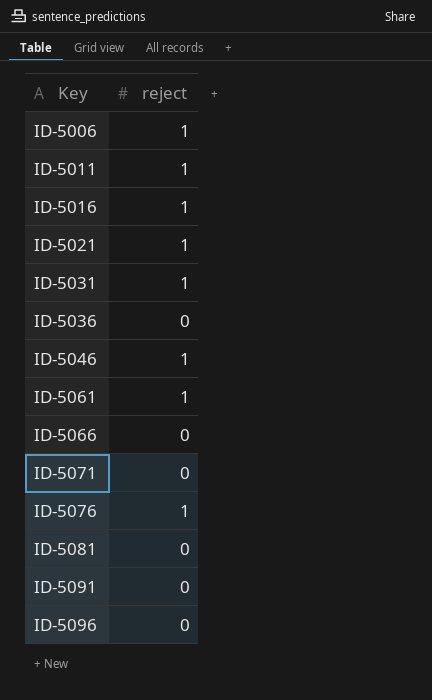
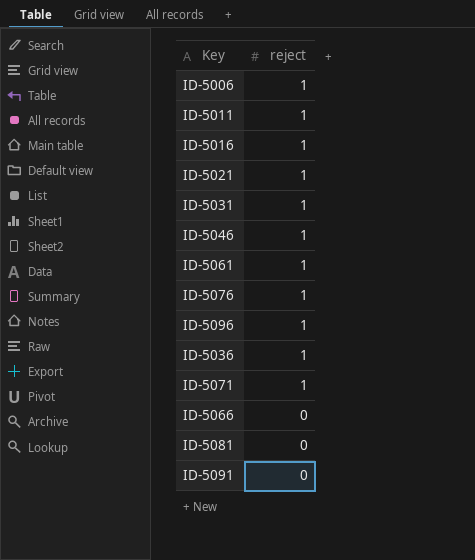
row order: Key ascending -> reject descending
ID-5096 | reject: 0 -> 1
ID-5036 | reject: 0 -> 1
ID-5071 | reject: 0 -> 1

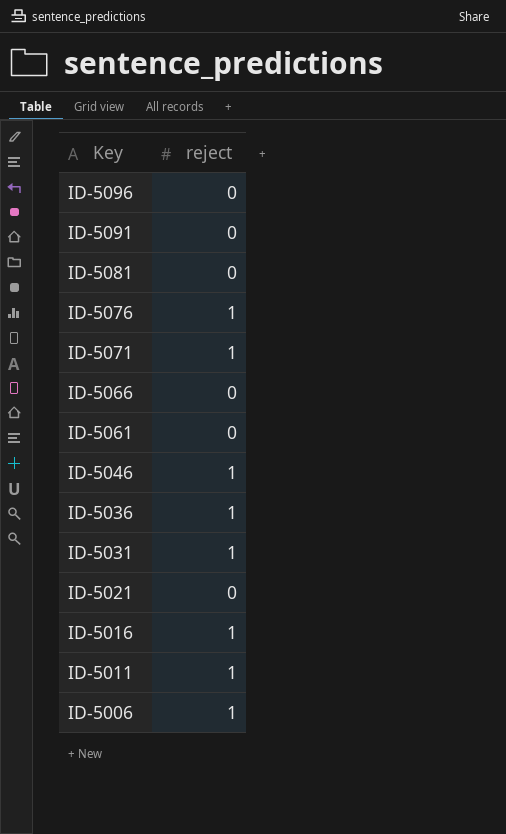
row order: reject descending -> Key descending
ID-5096 | reject: 1 -> 0
ID-5061 | reject: 1 -> 0
ID-5021 | reject: 1 -> 0

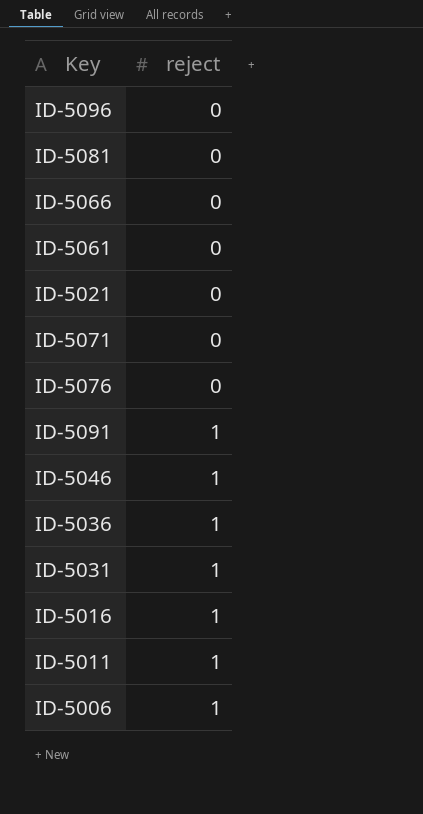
row order: Key descending -> reject ascending
ID-5071 | reject: 1 -> 0
ID-5076 | reject: 1 -> 0
ID-5091 | reject: 0 -> 1

